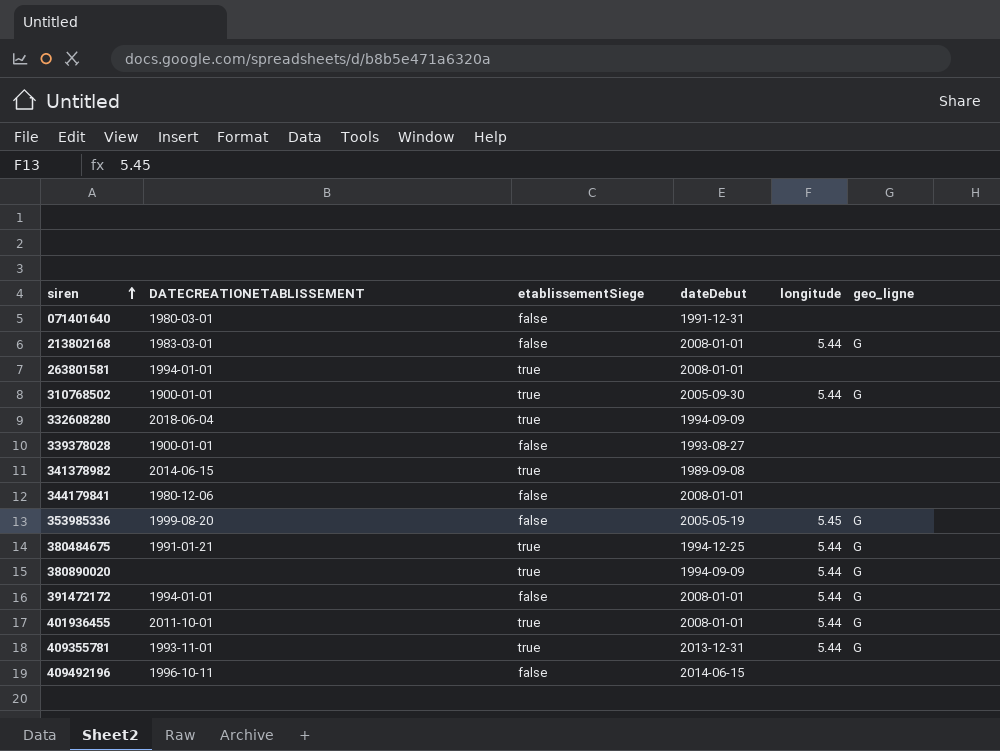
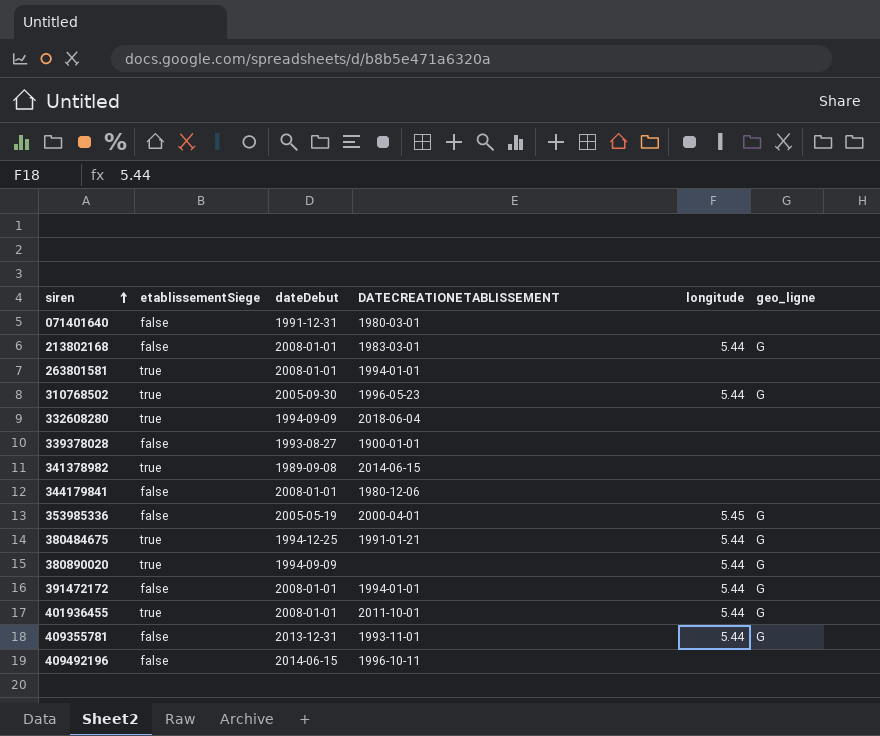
column DATECREATIONETABLISSEMENT | position: 2 -> 4
310768502 | DATECREATIONETABLISSEMENT: 1900-01-01 -> 1996-05-23
353985336 | DATECREATIONETABLISSEMENT: 1999-08-20 -> 2000-04-01
409355781 | etablissementSiege: true -> false

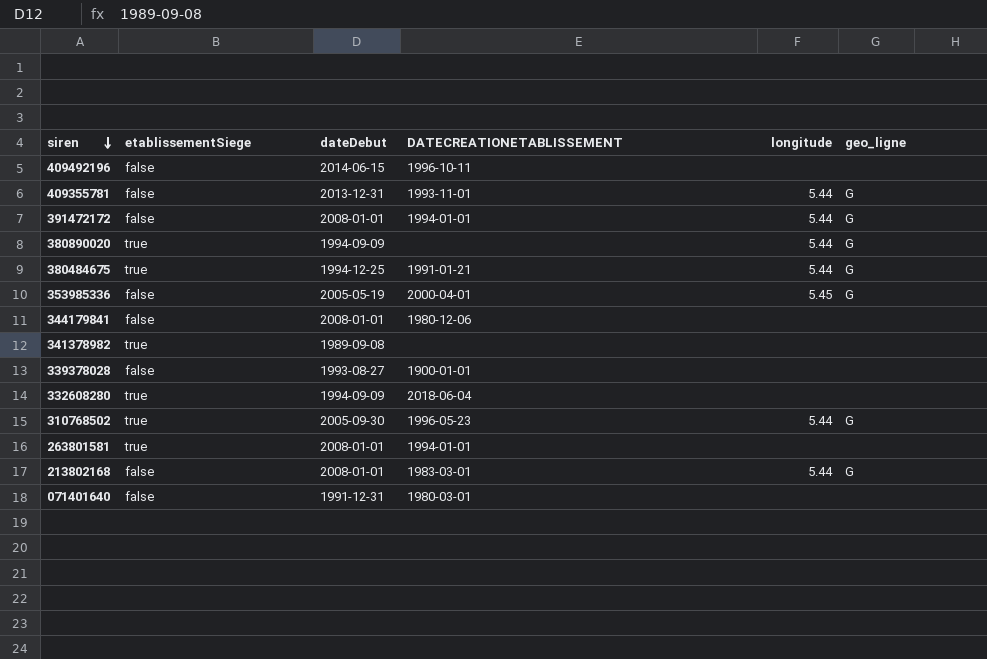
row order: siren ascending -> siren descending
row 401936455: true | 2008-01-01 | 2011-10-01 | 5.44 | G -> none
341378982 | DATECREATIONETABLISSEMENT: 2014-06-15 -> none

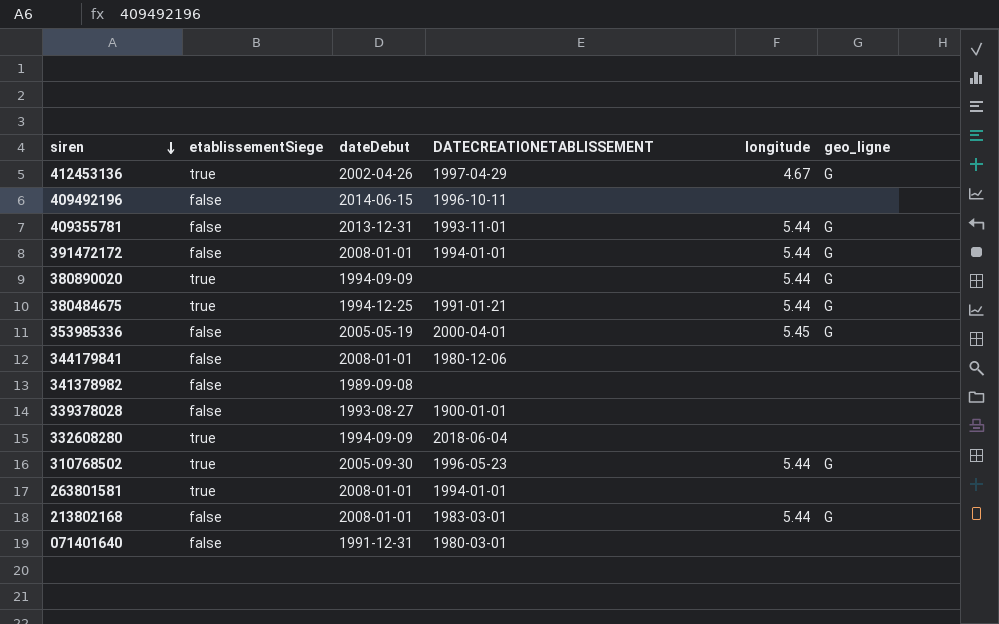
row 412453136: none -> true | 2002-04-26 | 1997-04-29 | 4.67 | G
341378982 | etablissementSiege: true -> false

